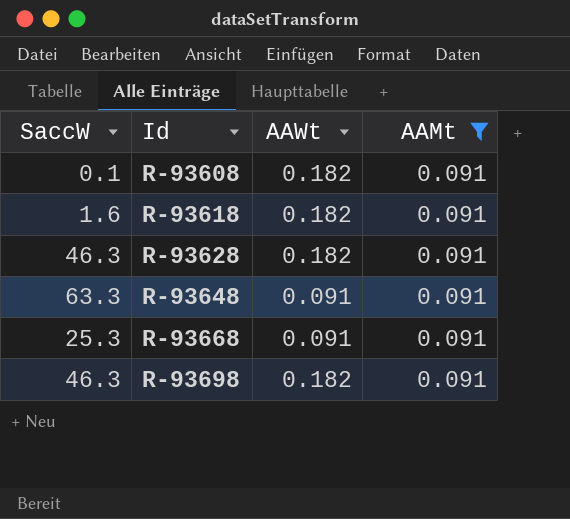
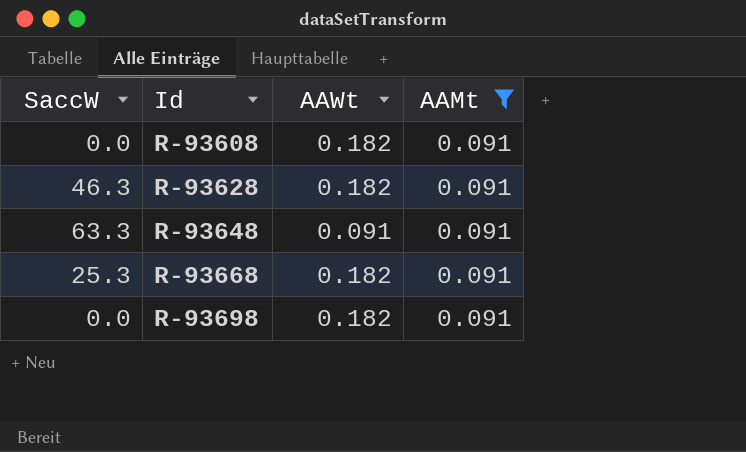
row R-93618: 1.6 | 0.182 | 0.091 -> none
R-93608 | SaccW: 0.1 -> 0.0
R-93668 | AAWt: 0.091 -> 0.182
R-93698 | SaccW: 46.3 -> 0.0

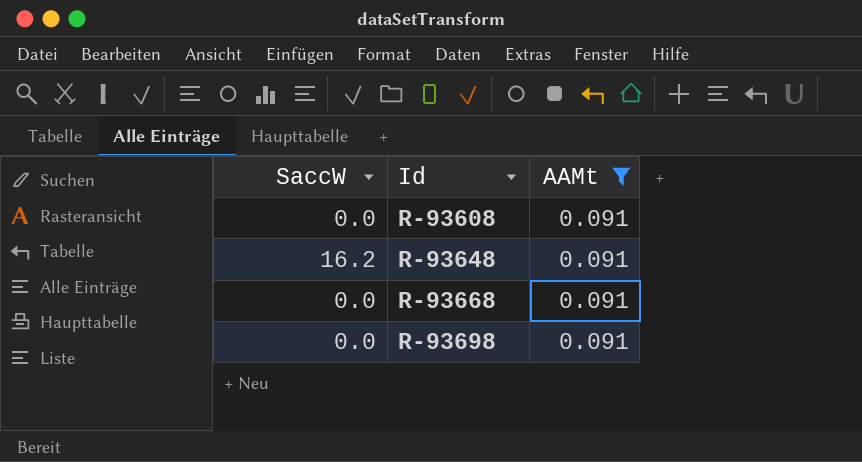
column AAWt | position: 3 -> none
row R-93628: 46.3 | 0.182 | 0.091 -> none
R-93648 | SaccW: 63.3 -> 16.2
R-93668 | SaccW: 25.3 -> 0.0

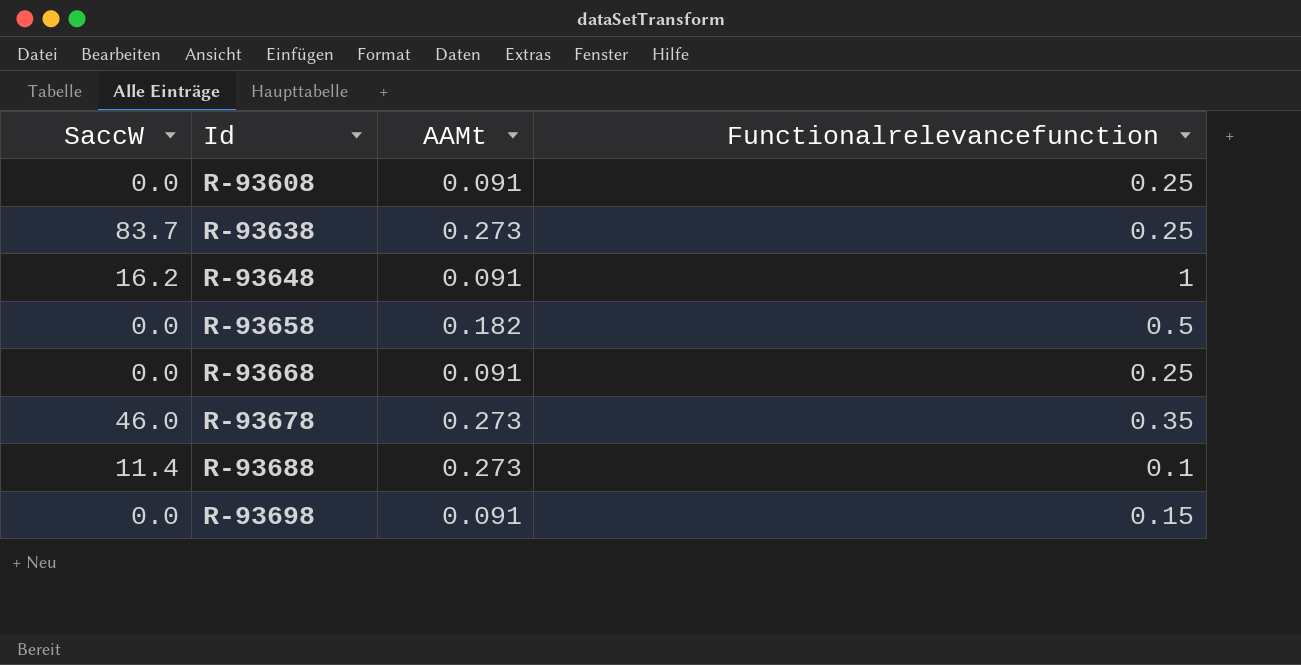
filter: AAMt = 0.091 -> none
column Functionalrelevancefunction | position: none -> 4

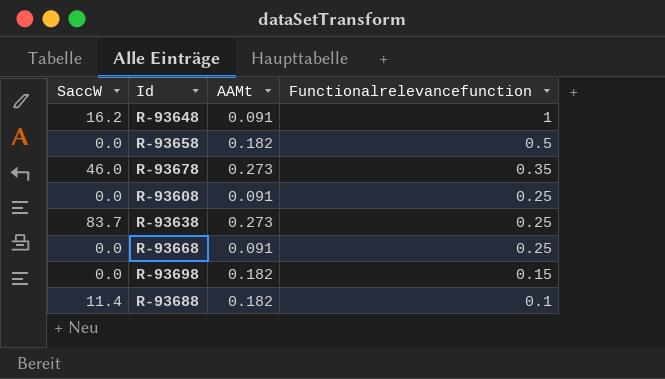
row order: Id ascending -> Functionalrelevancefunction descending
R-93698 | AAMt: 0.091 -> 0.182
R-93688 | AAMt: 0.273 -> 0.182

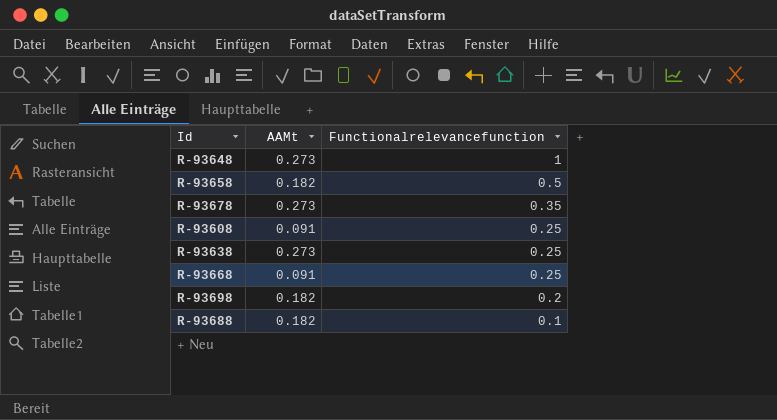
column SaccW | position: 1 -> none
R-93648 | AAMt: 0.091 -> 0.273
R-93698 | Functionalrelevancefunction: 0.15 -> 0.2

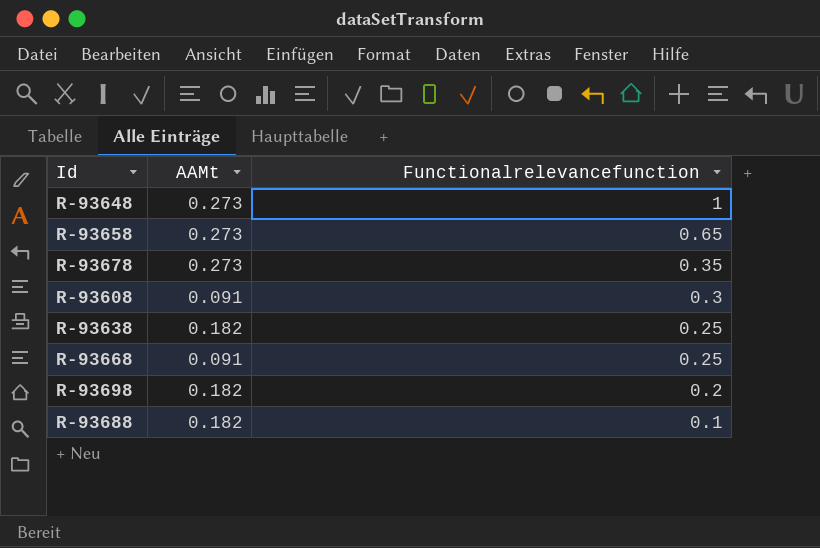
R-93658 | AAMt: 0.182 -> 0.273
R-93658 | Functionalrelevancefunction: 0.5 -> 0.65
R-93608 | Functionalrelevancefunction: 0.25 -> 0.3
R-93638 | AAMt: 0.273 -> 0.182

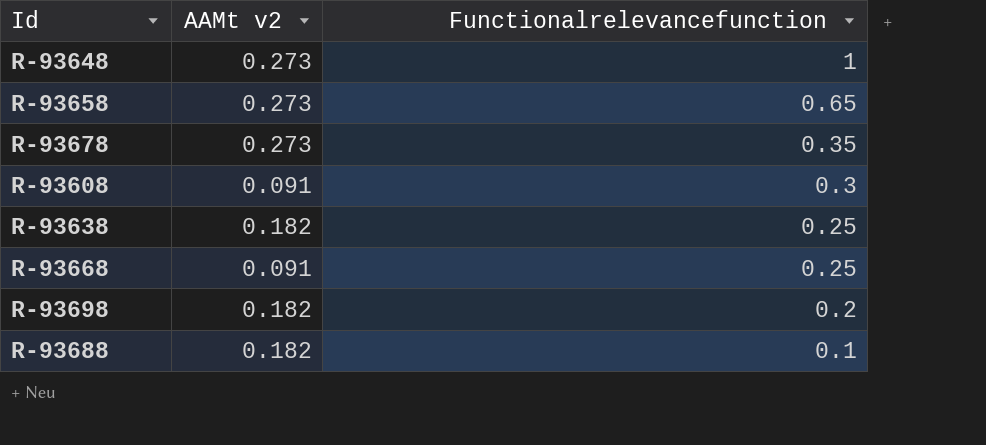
column name: AAMt -> AAMt v2

